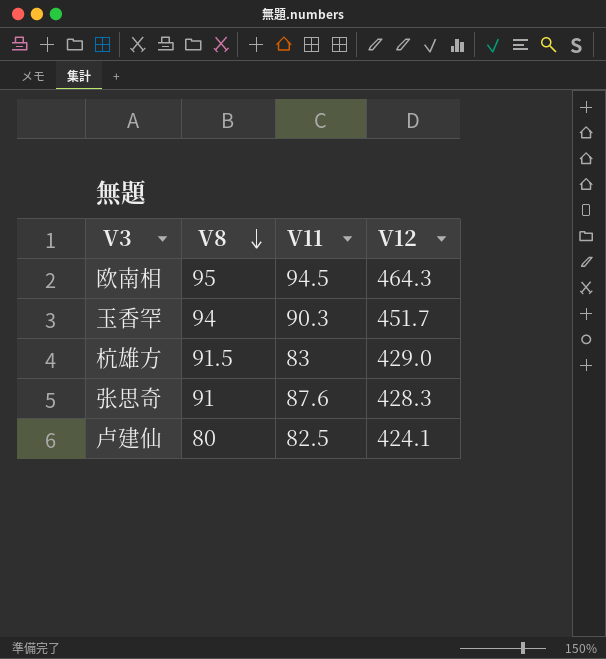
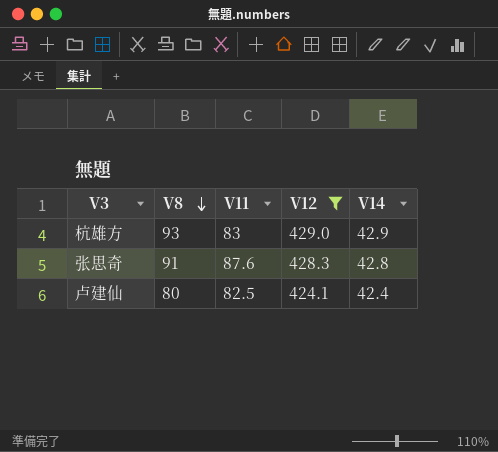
filter: none -> V12 <= 429.0
column V14 | position: none -> 5
杭雄方 | V8: 91.5 -> 93

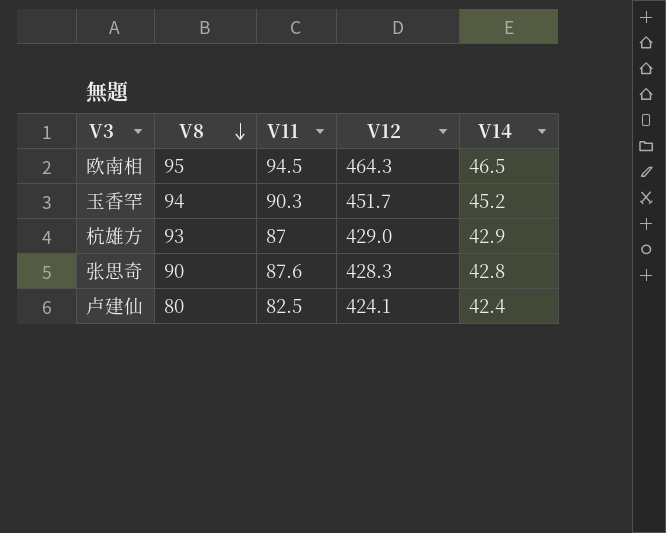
filter: V12 <= 429.0 -> none
杭雄方 | V11: 83 -> 87
张思奇 | V8: 91 -> 90

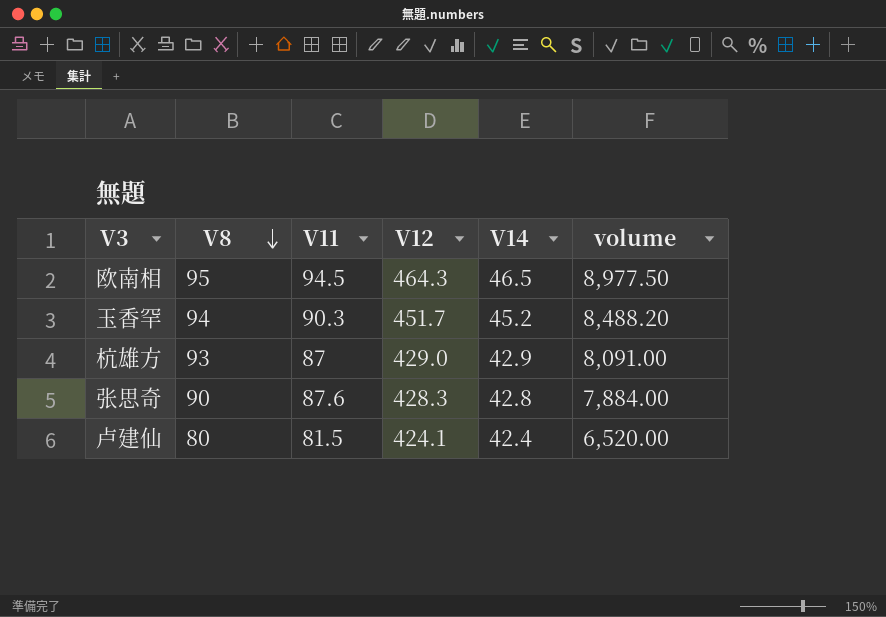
column volume | formula: none -> [V8] * [V11]
卢建仙 | V11: 82.5 -> 81.5

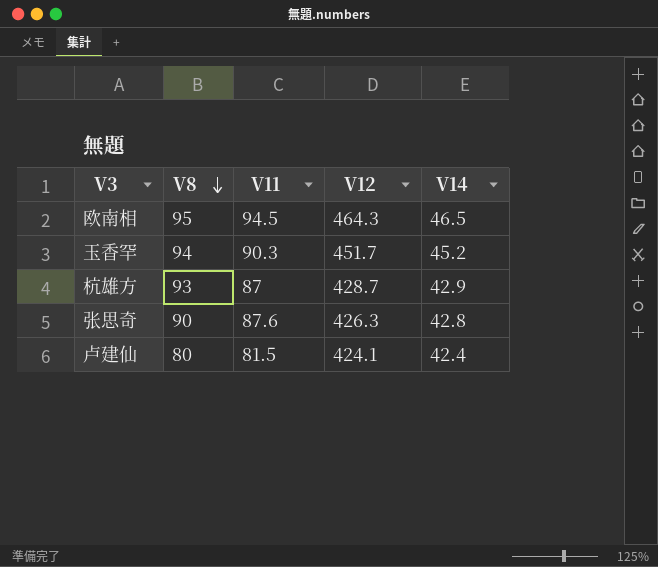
column volume | formula: [V8] * [V11] -> none
杭雄方 | V12: 429.0 -> 428.7
张思奇 | V12: 428.3 -> 426.3

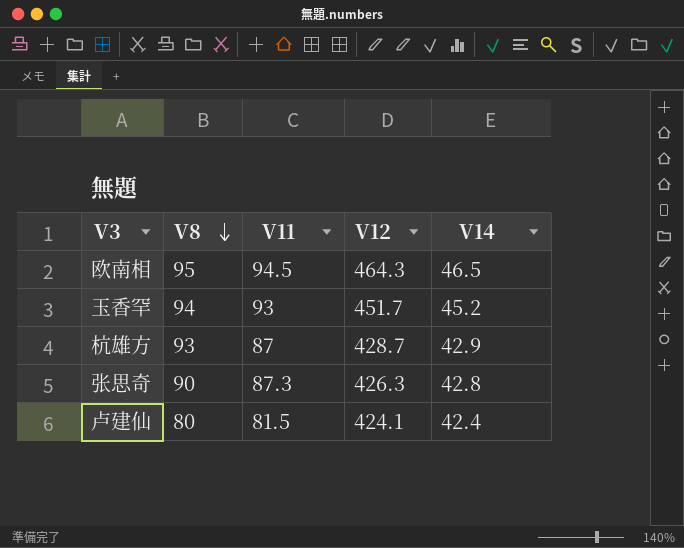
玉香罕 | V11: 90.3 -> 93
张思奇 | V11: 87.6 -> 87.3

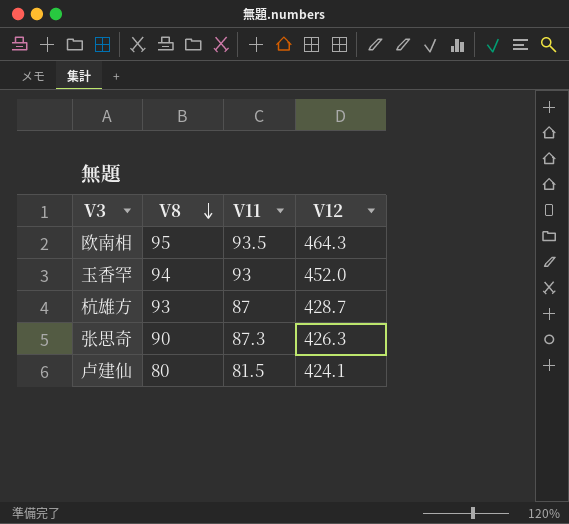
column V14 | position: 5 -> none
欧南相 | V11: 94.5 -> 93.5
玉香罕 | V12: 451.7 -> 452.0

